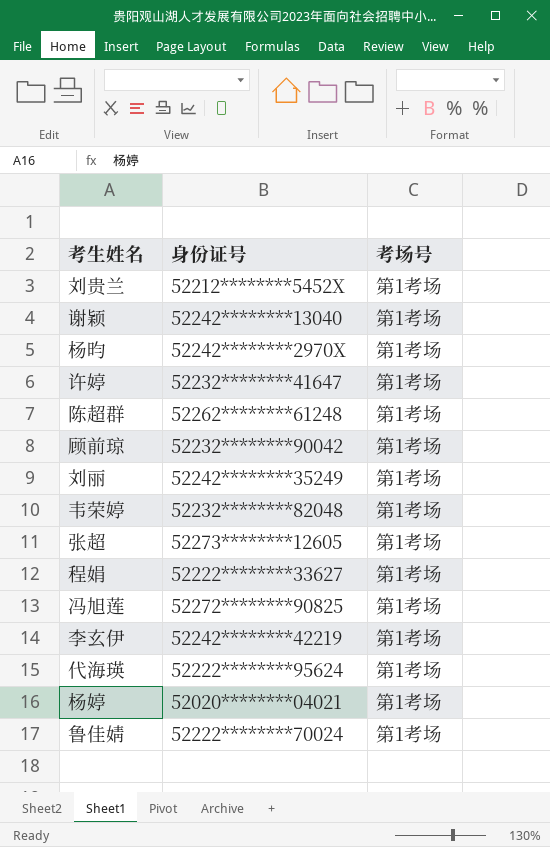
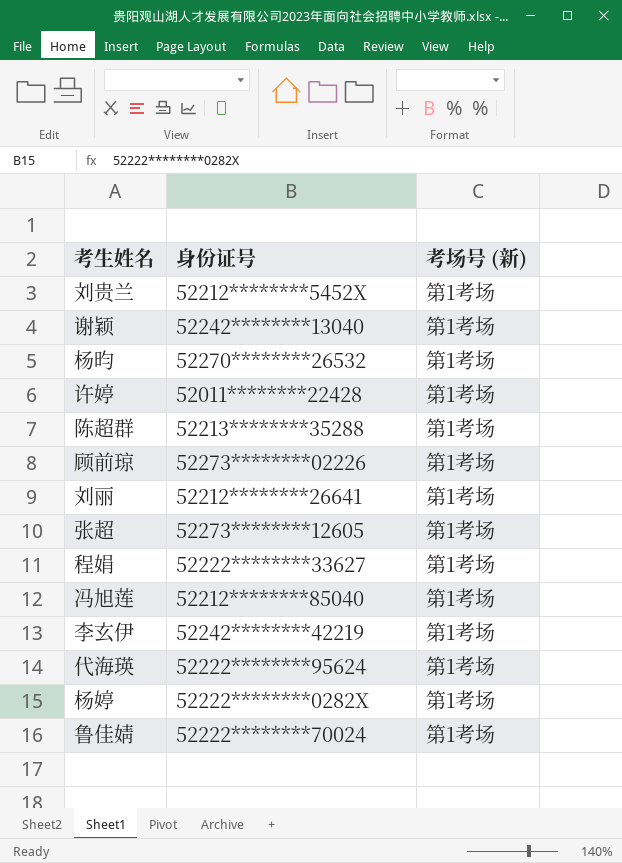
column name: 考场号 -> 考场号 (新)
row 韦荣婷: 52232********82048 | 第1考场 -> none
杨昀 | 身份证号: 52242********2970X -> 52270********26532
许婷 | 身份证号: 52232********41647 -> 52011********22428
陈超群 | 身份证号: 52262********61248 -> 52213********35288
顾前琼 | 身份证号: 52232********90042 -> 52273********02226
刘丽 | 身份证号: 52242********35249 -> 52212********26641
冯旭莲 | 身份证号: 52272********90825 -> 52212********85040
杨婷 | 身份证号: 52020********04021 -> 52222********0282X

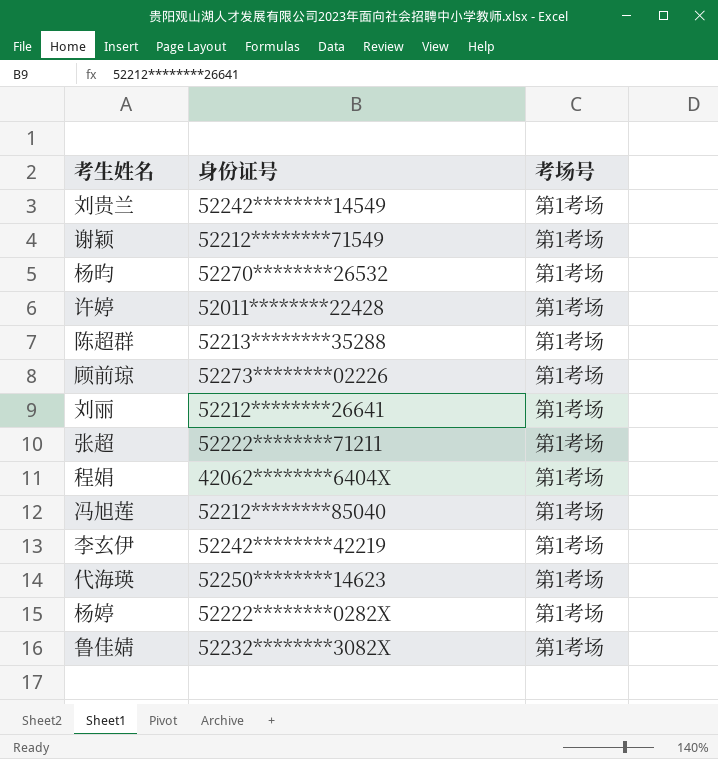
column name: 考场号 (新) -> 考场号
刘贵兰 | 身份证号: 52212********5452X -> 52242********14549
谢颖 | 身份证号: 52242********13040 -> 52212********71549
张超 | 身份证号: 52273********12605 -> 52222********71211
程娟 | 身份证号: 52222********33627 -> 42062********6404X
代海瑛 | 身份证号: 52222********95624 -> 52250********14623
鲁佳婧 | 身份证号: 52222********70024 -> 52232********3082X

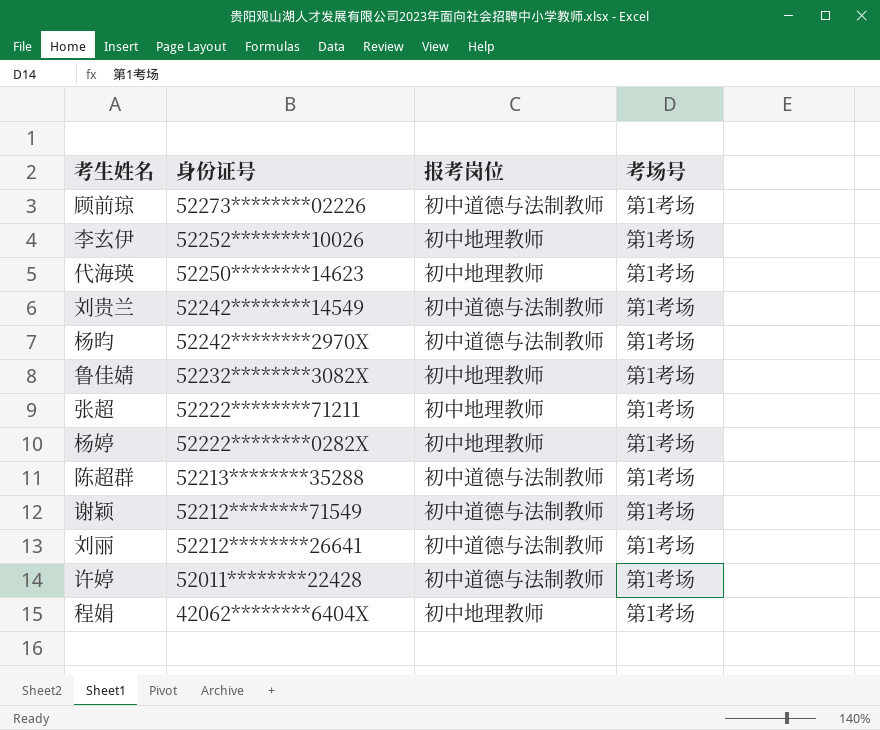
row order: none -> 身份证号 descending
column 报考岗位 | position: none -> 3
row 冯旭莲: 52212********85040 | 第1考场 -> none
李玄伊 | 身份证号: 52242********42219 -> 52252********10026
杨昀 | 身份证号: 52270********26532 -> 52242********2970X

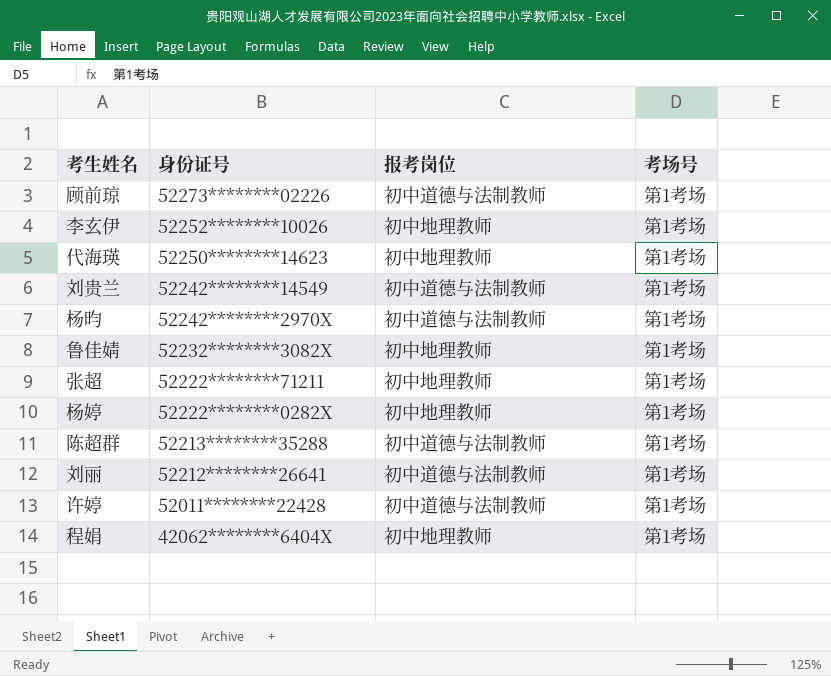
row 谢颖: 52212********71549 | 初中道德与法制教师 | 第1考场 -> none

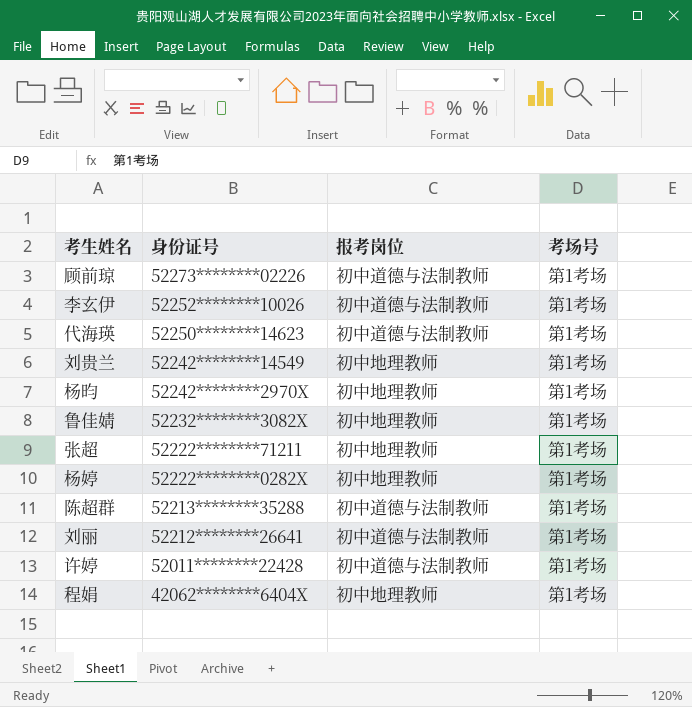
李玄伊 | 报考岗位: 初中地理教师 -> 初中道德与法制教师
代海瑛 | 报考岗位: 初中地理教师 -> 初中道德与法制教师
刘贵兰 | 报考岗位: 初中道德与法制教师 -> 初中地理教师
杨昀 | 报考岗位: 初中道德与法制教师 -> 初中地理教师

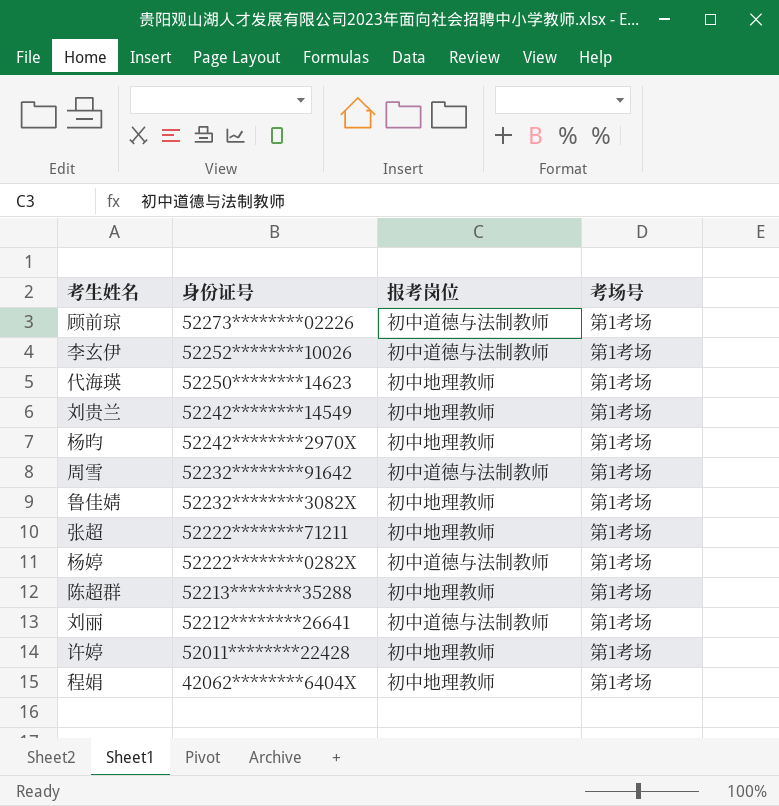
代海瑛 | 报考岗位: 初中道德与法制教师 -> 初中地理教师
row 周雪: none -> 52232********91642 | 初中道德与法制教师 | 第1考场
杨婷 | 报考岗位: 初中地理教师 -> 初中道德与法制教师
陈超群 | 报考岗位: 初中道德与法制教师 -> 初中地理教师
许婷 | 报考岗位: 初中道德与法制教师 -> 初中地理教师

